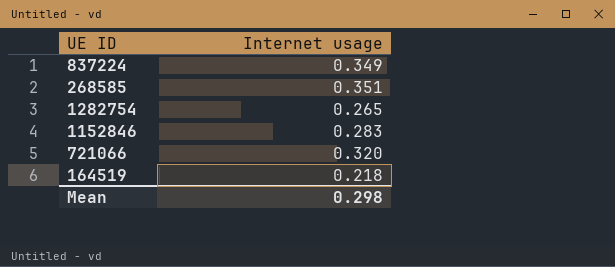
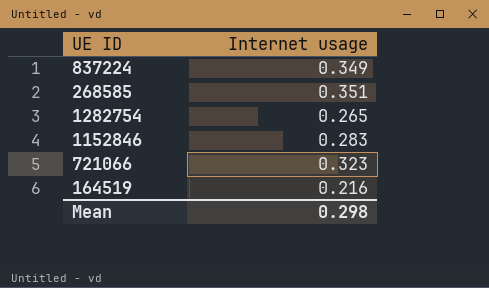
721066 | Internet usage: 0.320 -> 0.323
164519 | Internet usage: 0.218 -> 0.216

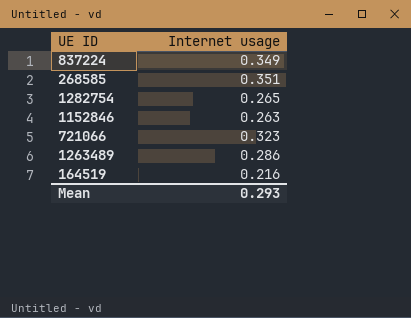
1152846 | Internet usage: 0.283 -> 0.263
row 1263489: none -> 0.286
Mean | Internet usage: 0.298 -> 0.293

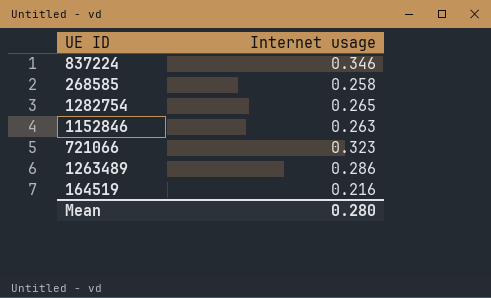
837224 | Internet usage: 0.349 -> 0.346
268585 | Internet usage: 0.351 -> 0.258
Mean | Internet usage: 0.293 -> 0.280

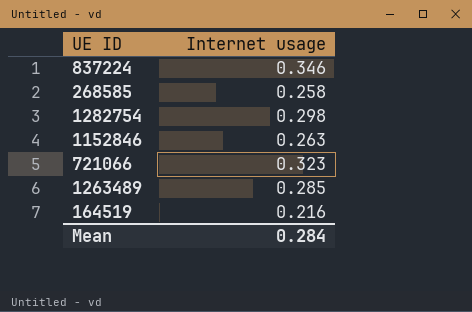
1282754 | Internet usage: 0.265 -> 0.298
1263489 | Internet usage: 0.286 -> 0.285
Mean | Internet usage: 0.280 -> 0.284

